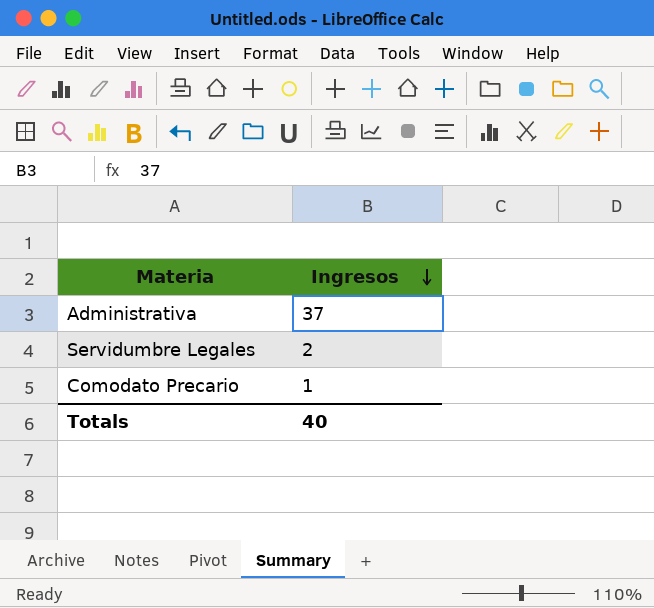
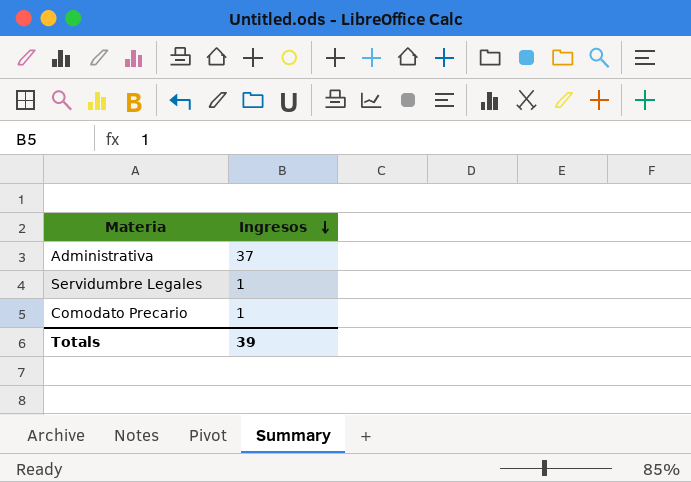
Servidumbre Legales | Ingresos: 2 -> 1
Totals | Ingresos: 40 -> 39

